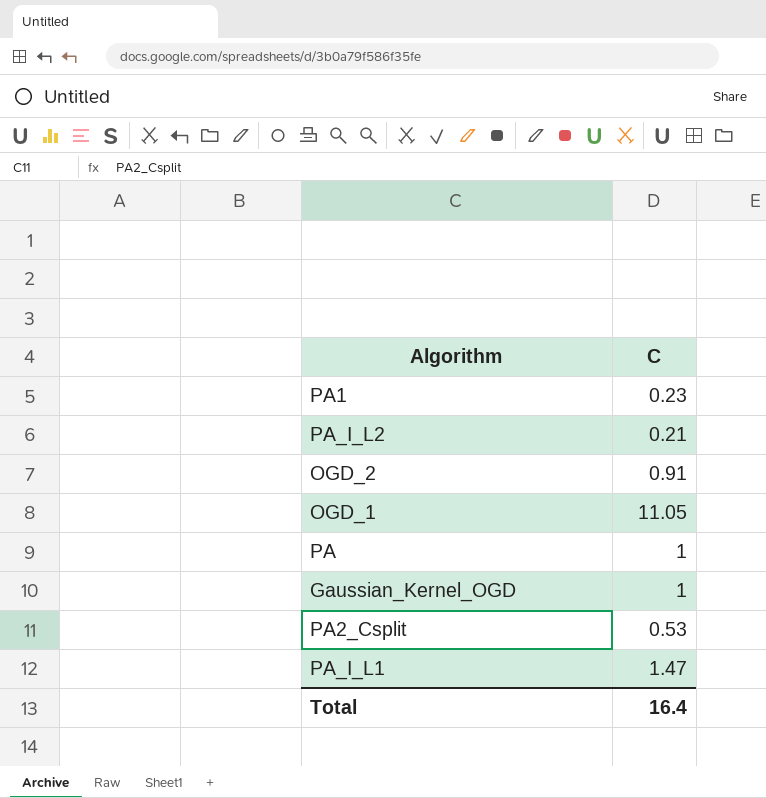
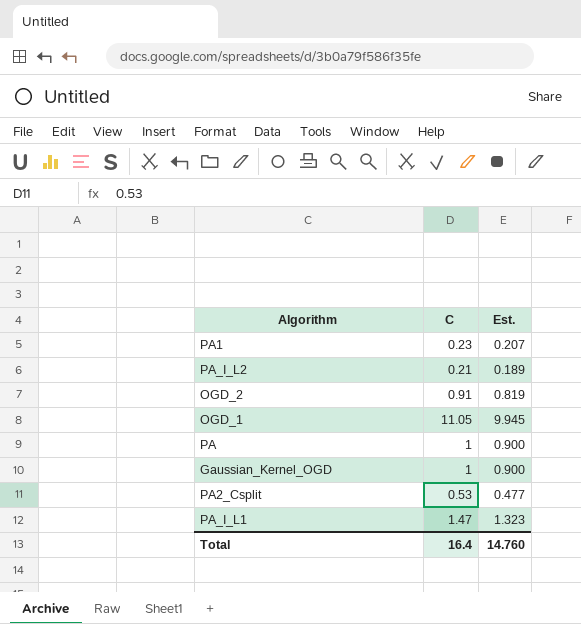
column Est. | formula: none -> [C] * 0.9

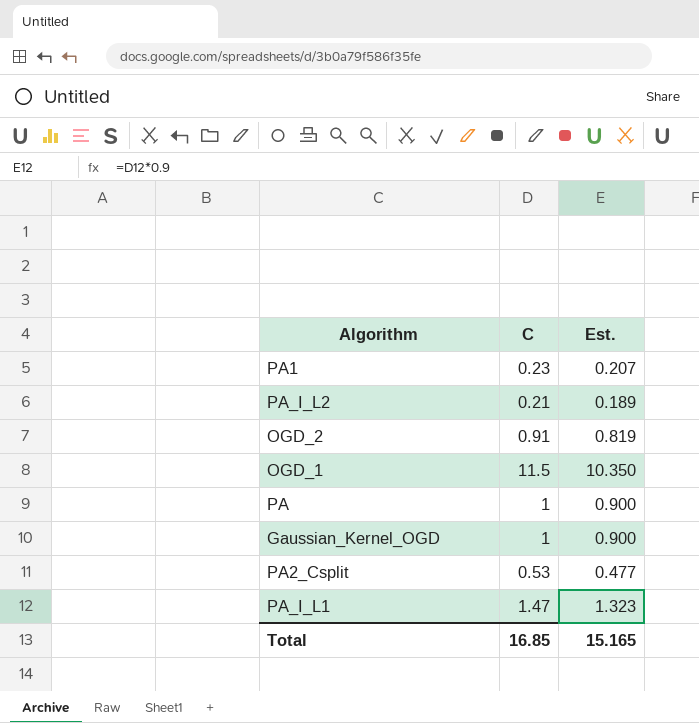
OGD_1 | C: 11.05 -> 11.5
OGD_1 | Est.: 9.945 -> 10.350
Total | C: 16.4 -> 16.85
Total | Est.: 14.760 -> 15.165

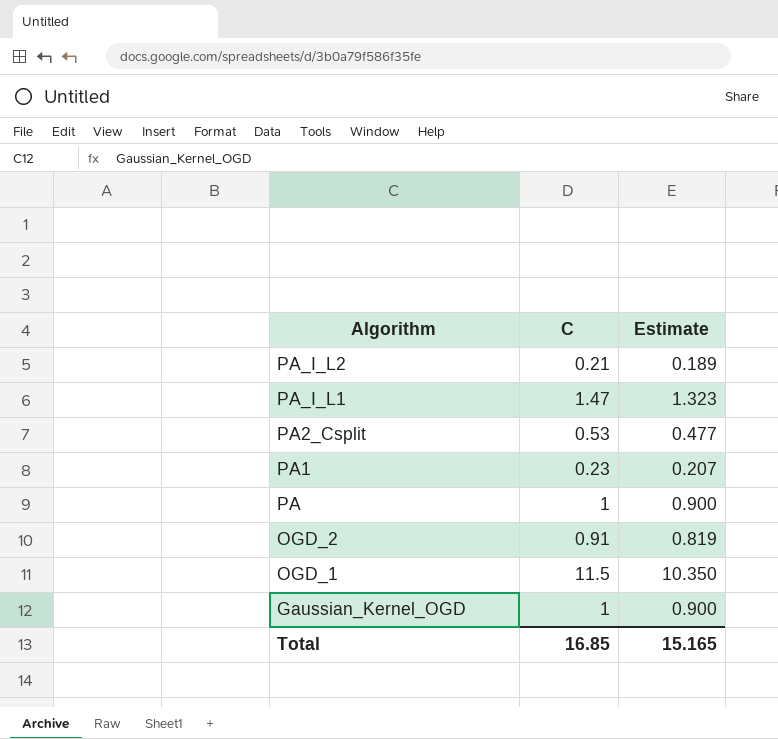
row order: none -> Algorithm descending
column name: Est. -> Estimate

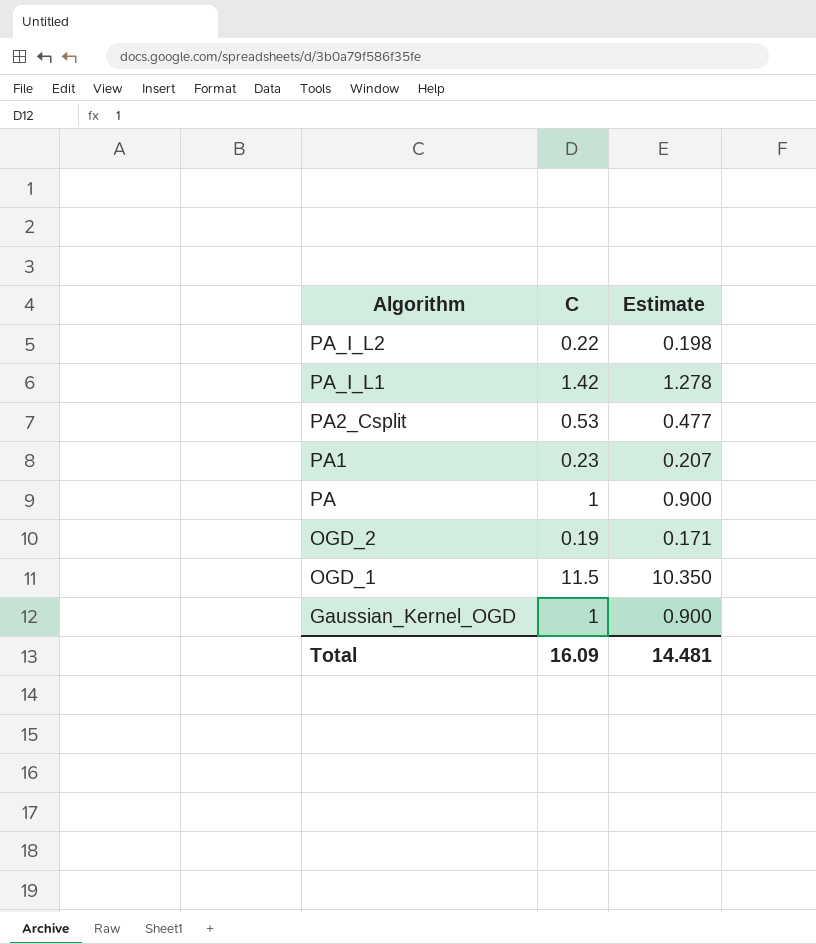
PA_I_L2 | C: 0.21 -> 0.22
PA_I_L2 | Estimate: 0.189 -> 0.198
PA_I_L1 | C: 1.47 -> 1.42
PA_I_L1 | Estimate: 1.323 -> 1.278
OGD_2 | C: 0.91 -> 0.19
OGD_2 | Estimate: 0.819 -> 0.171
Total | C: 16.85 -> 16.09
Total | Estimate: 15.165 -> 14.481

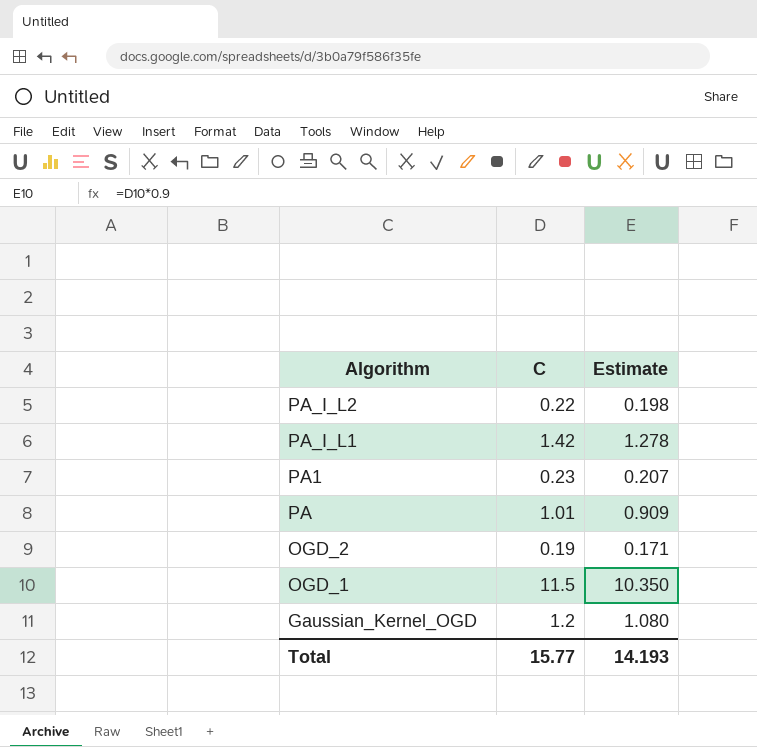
row PA2_Csplit: 0.53 | 0.477 -> none
PA | C: 1 -> 1.01
PA | Estimate: 0.900 -> 0.909
Gaussian_Kernel_OGD | C: 1 -> 1.2
Gaussian_Kernel_OGD | Estimate: 0.900 -> 1.080
Total | C: 16.09 -> 15.77
Total | Estimate: 14.481 -> 14.193

